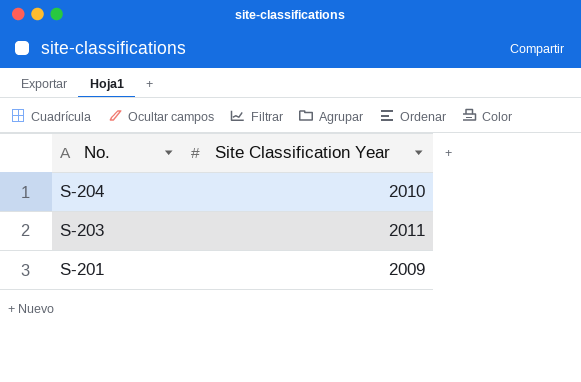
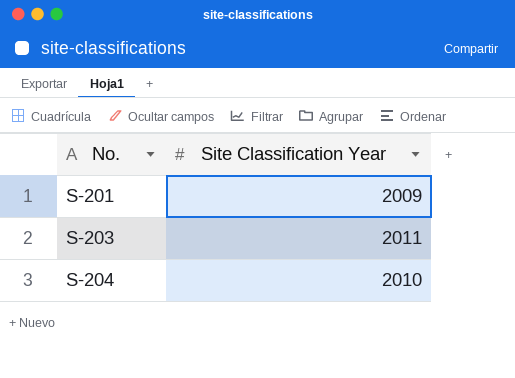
row order: No. descending -> No. ascending

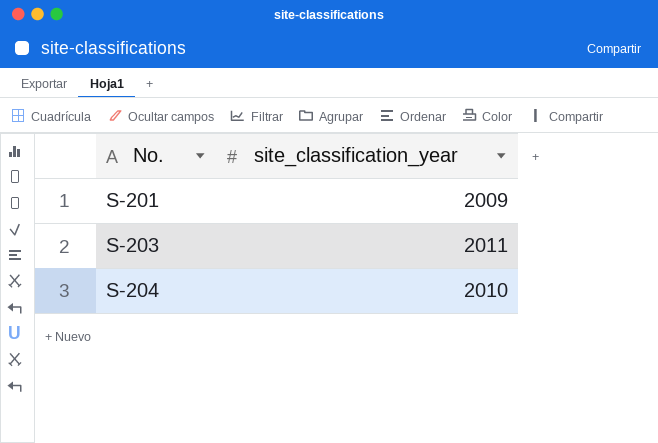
column name: Site Classification Year -> site_classification_year

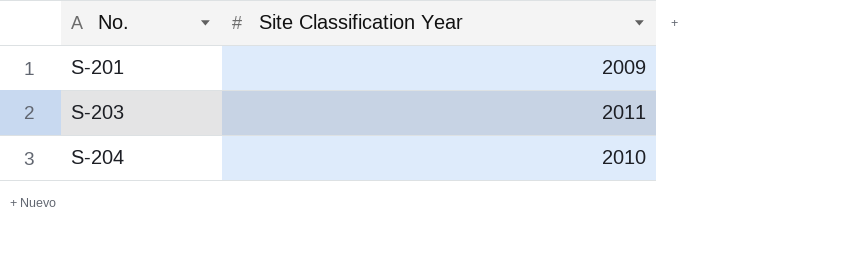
column name: site_classification_year -> Site Classification Year

